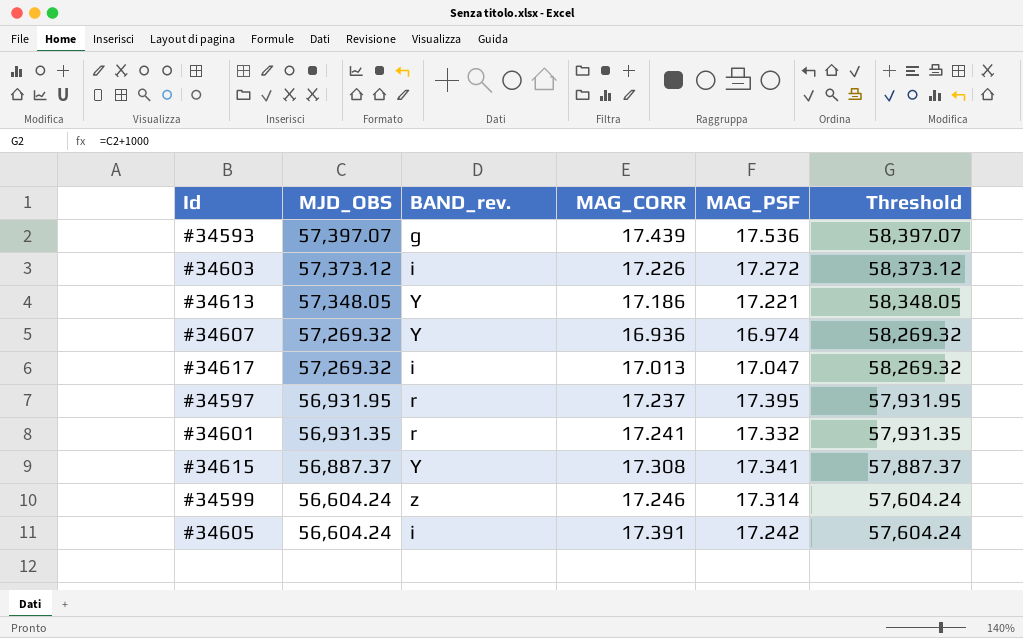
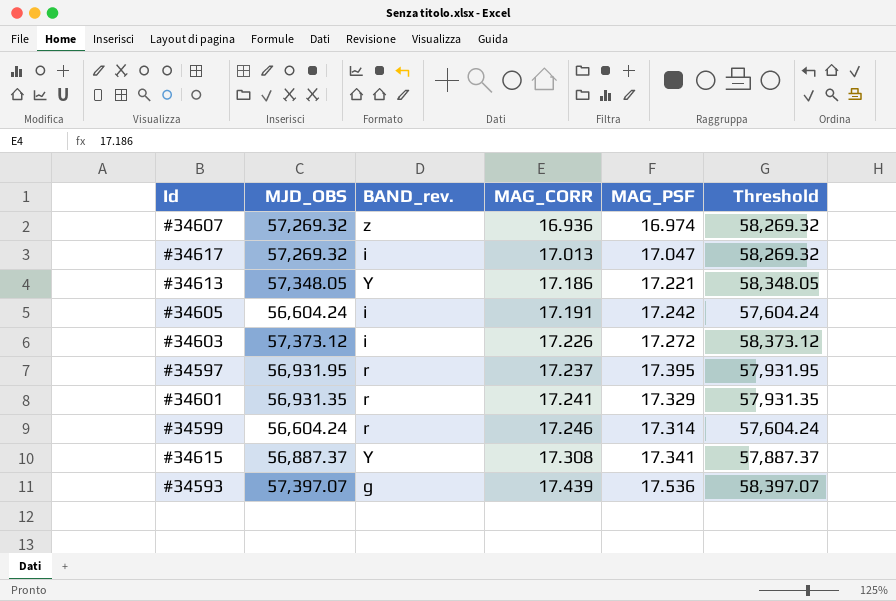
row order: MJD_OBS descending -> MAG_CORR ascending
#34607 | BAND_rev.: Y -> z
#34605 | MAG_CORR: 17.391 -> 17.191
#34601 | MAG_PSF: 17.332 -> 17.329
#34599 | BAND_rev.: z -> r

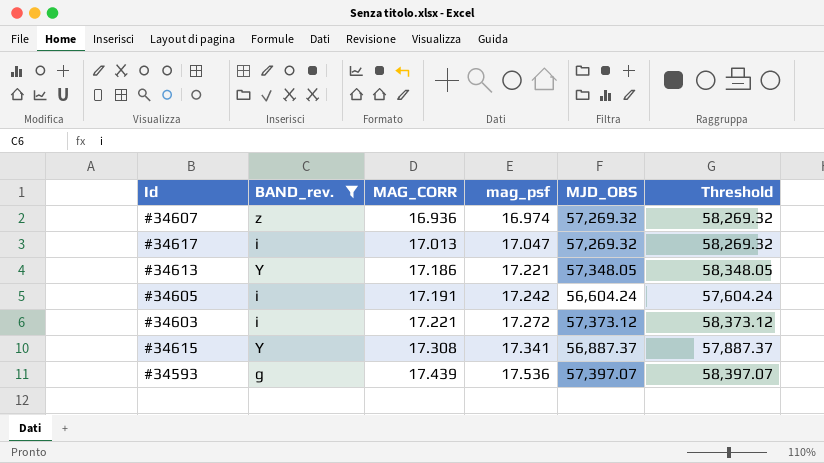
filter: none -> BAND_rev. != r
column name: MAG_PSF -> mag_psf
column MJD_OBS | position: 2 -> 5
#34603 | MAG_CORR: 17.226 -> 17.221

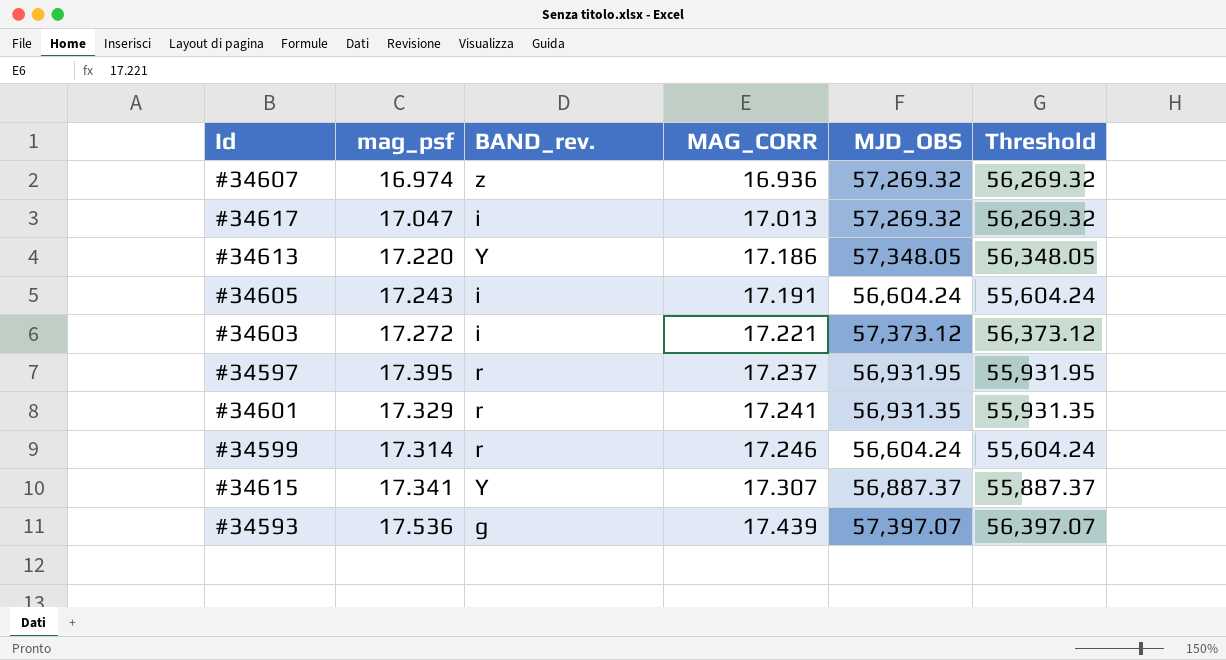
filter: BAND_rev. != r -> none
column mag_psf | position: 4 -> 2
column Threshold | formula: [MJD_OBS] + 1000 -> [MJD_OBS] - 1000
#34613 | mag_psf: 17.221 -> 17.220
#34605 | mag_psf: 17.242 -> 17.243
#34615 | MAG_CORR: 17.308 -> 17.307

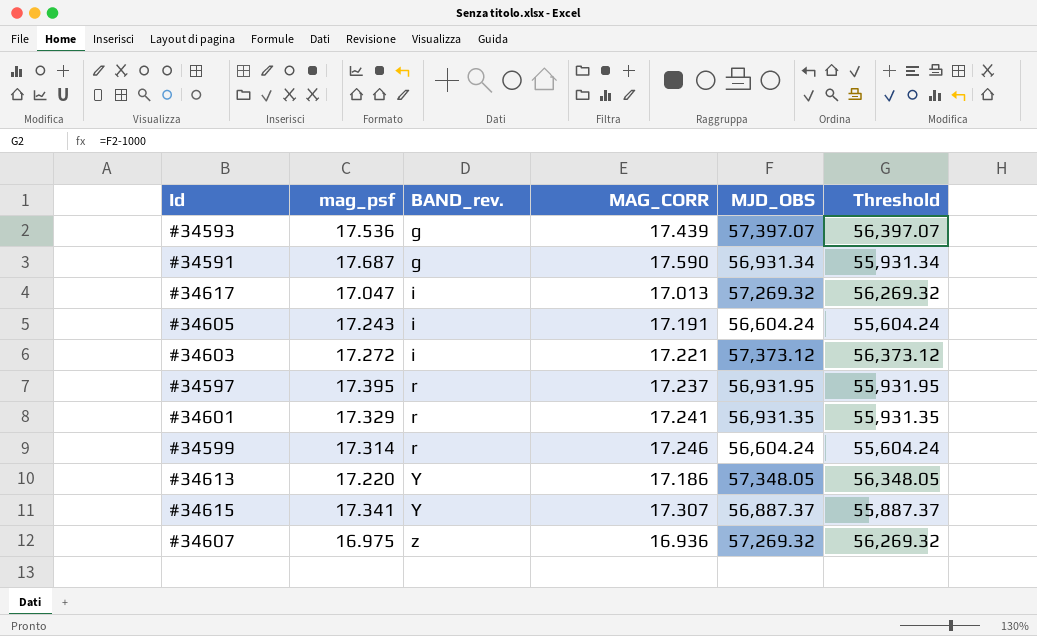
row order: MAG_CORR ascending -> BAND_rev. ascending
row #34591: none -> 17.687 | g | 17.590 | 56,931.34 | 55,931.34
#34607 | mag_psf: 16.974 -> 16.975

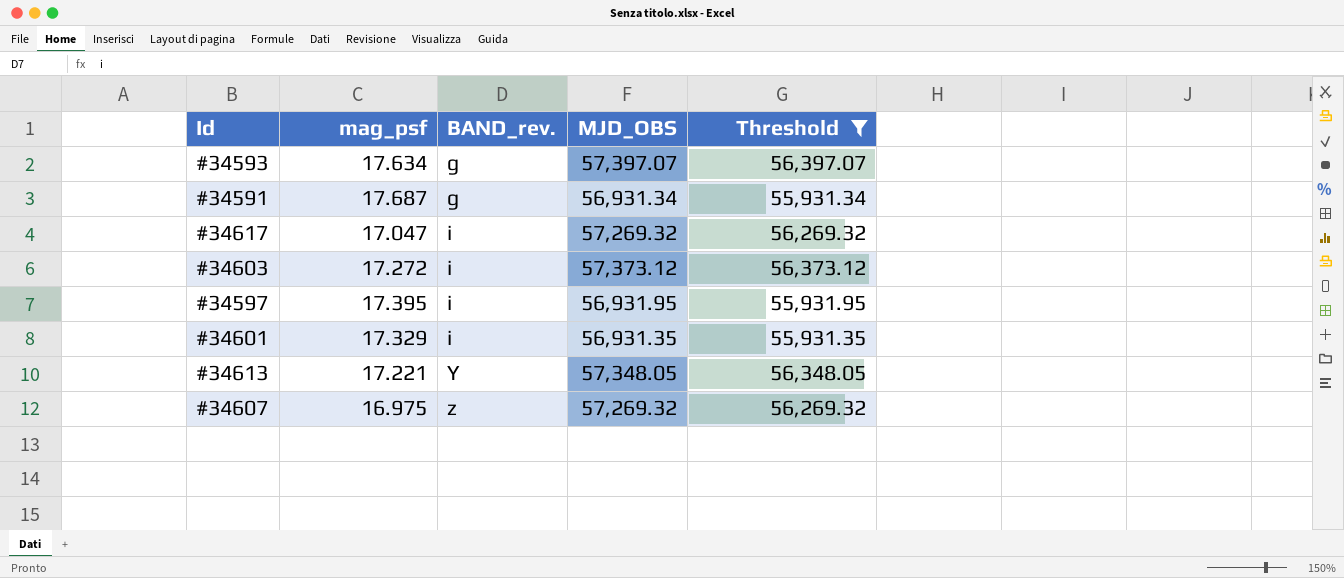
filter: none -> Threshold >= 55,931.34
column MAG_CORR | position: 4 -> none
#34593 | mag_psf: 17.536 -> 17.634
#34597 | BAND_rev.: r -> i
#34601 | BAND_rev.: r -> i
#34613 | mag_psf: 17.220 -> 17.221

